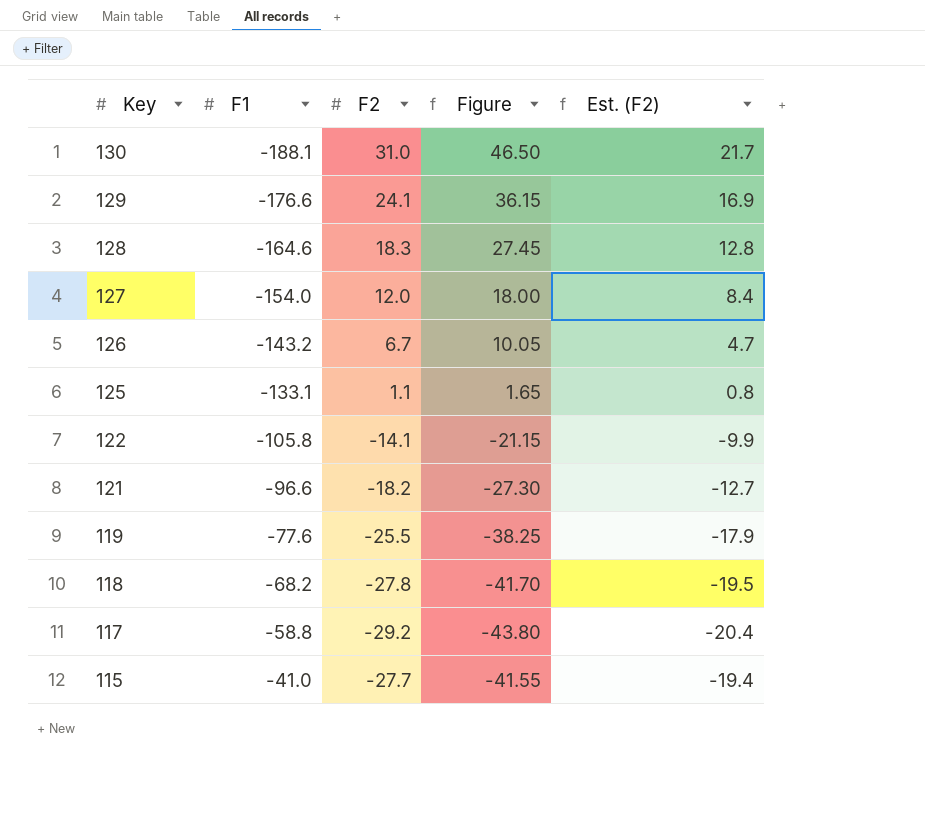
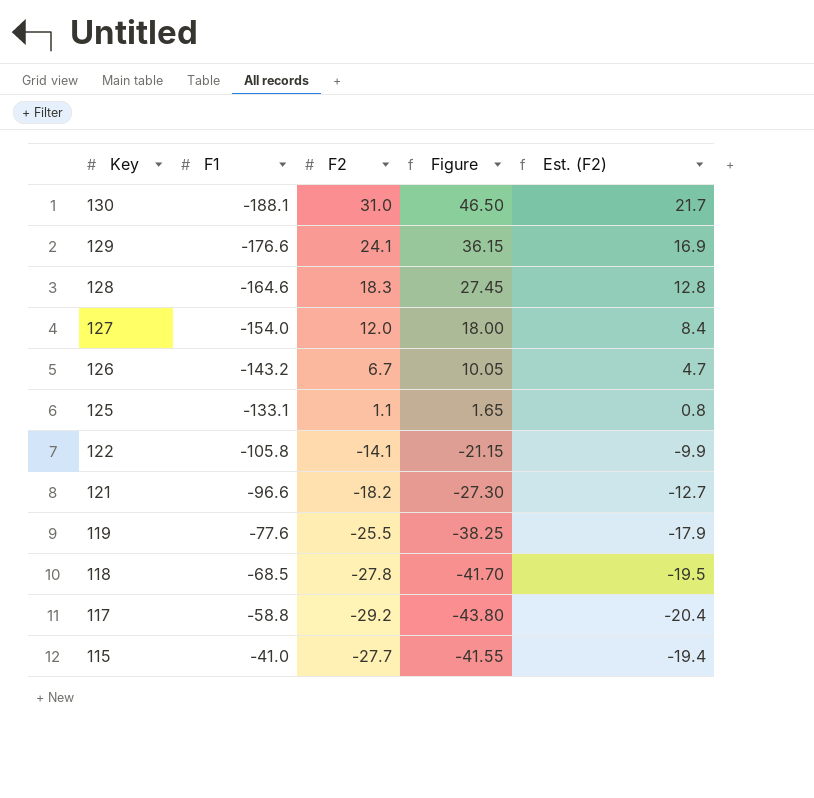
118 | F1: -68.2 -> -68.5

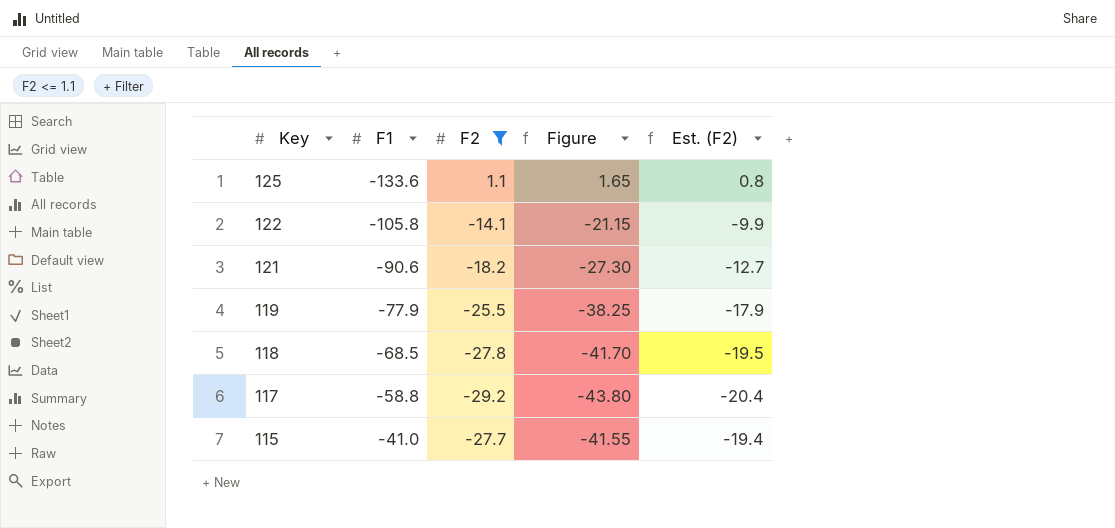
filter: none -> F2 <= 1.1
125 | F1: -133.1 -> -133.6
121 | F1: -96.6 -> -90.6
119 | F1: -77.6 -> -77.9

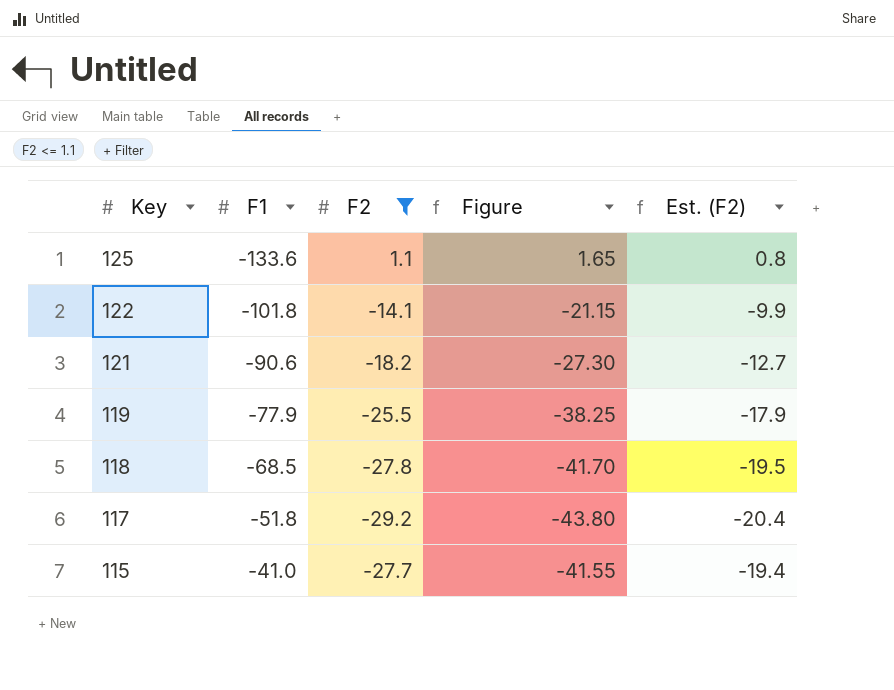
122 | F1: -105.8 -> -101.8
117 | F1: -58.8 -> -51.8

